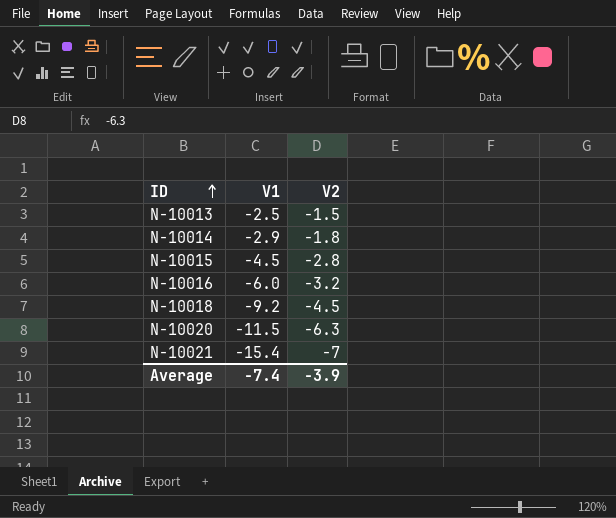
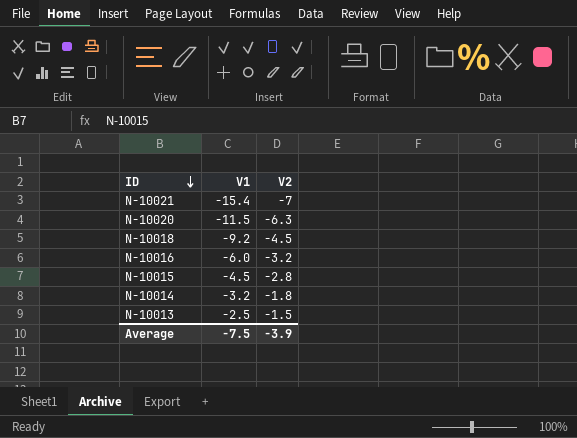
row order: ID ascending -> ID descending
N-10014 | V1: -2.9 -> -3.2
Average | V1: -7.4 -> -7.5

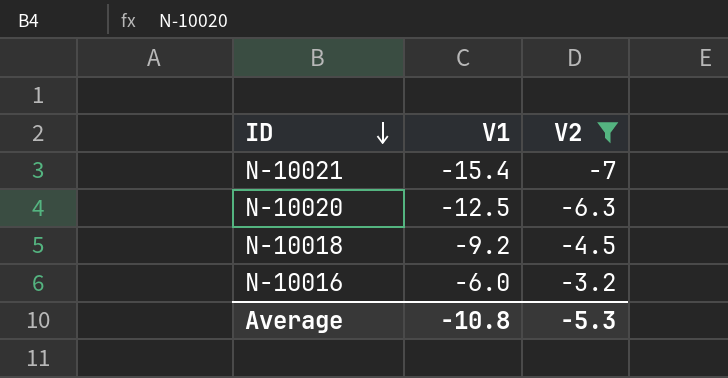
filter: none -> V2 <= -3.2
N-10020 | V1: -11.5 -> -12.5
Average | V1: -7.5 -> -10.8
Average | V2: -3.9 -> -5.3

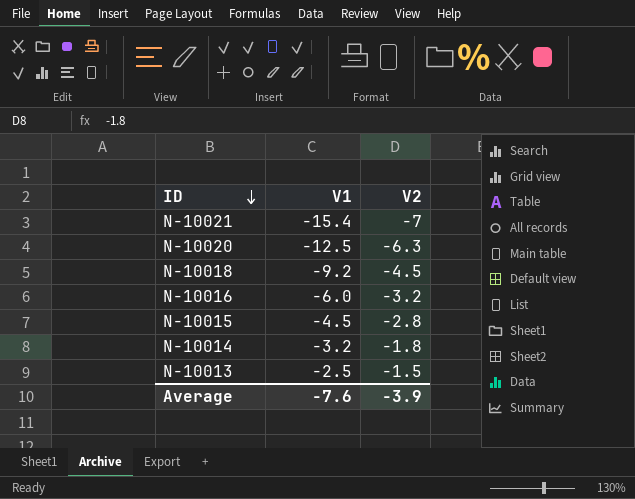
filter: V2 <= -3.2 -> none
Average | V1: -10.8 -> -7.6
Average | V2: -5.3 -> -3.9

